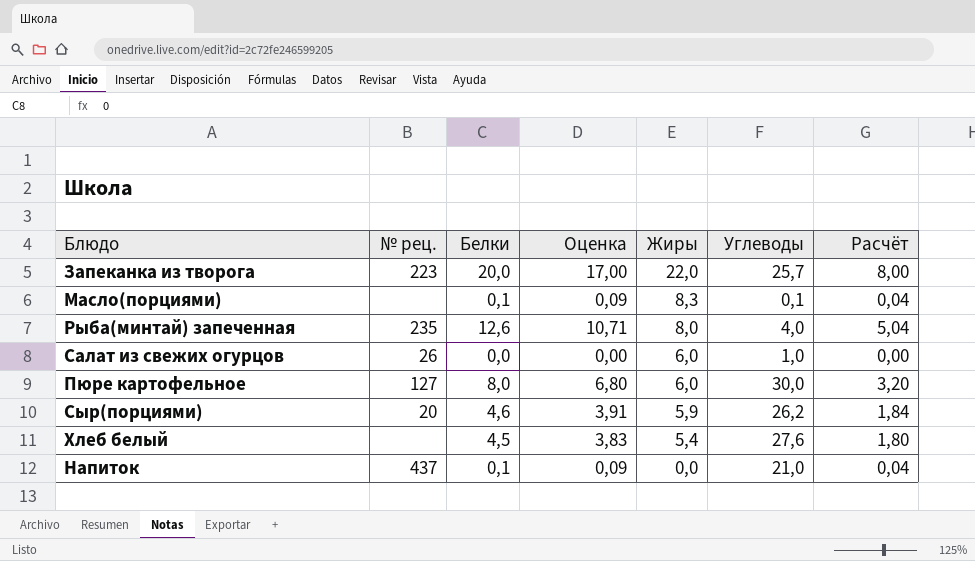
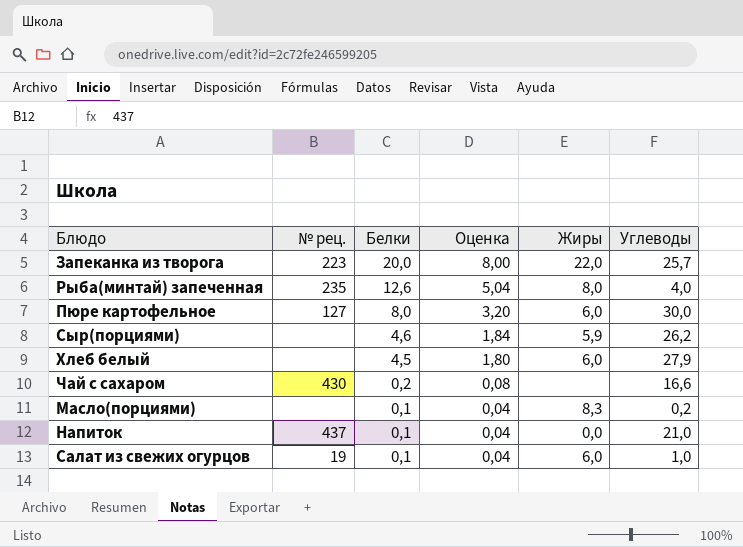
row order: Жиры descending -> Белки descending
column Расчёт | formula: [Белки] * 0,4 -> none
column Оценка | formula: [Белки] * 0,85 -> [Белки] * 0,4
Сыр(порциями) | № рец.: 20 -> none
Хлеб белый | Жиры: 5,4 -> 6,0
Хлеб белый | Углеводы: 27,6 -> 27,9
row Чай с сахаром: none -> 430 | 0,2 | 0,08 | none | 16,6
Масло(порциями) | Углеводы: 0,1 -> 0,2
Салат из свежих огурцов | № рец.: 26 -> 19
Салат из свежих огурцов | Белки: 0,0 -> 0,1

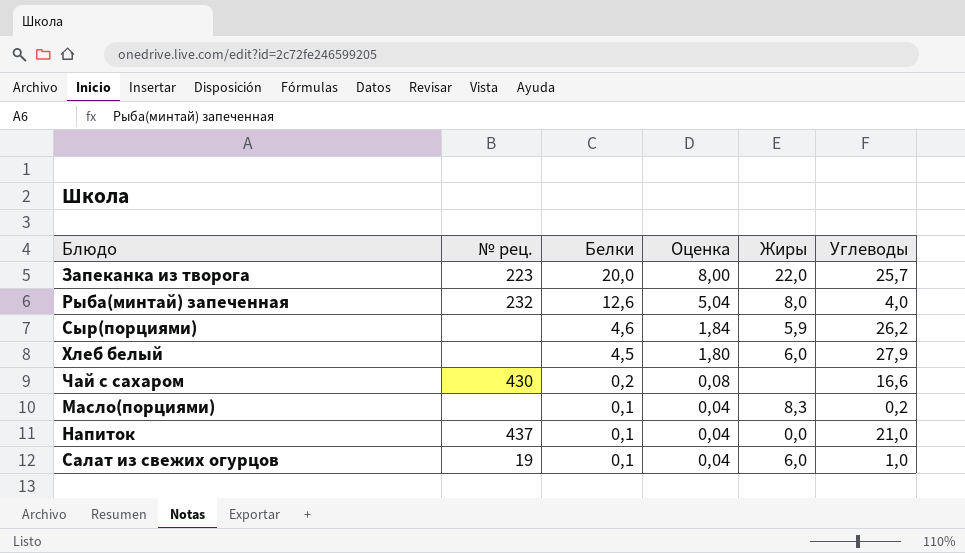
row Пюре картофельное: 127 | 8,0 | 3,20 | 6,0 | 30,0 -> none
Рыба(минтай) запеченная | № рец.: 235 -> 232

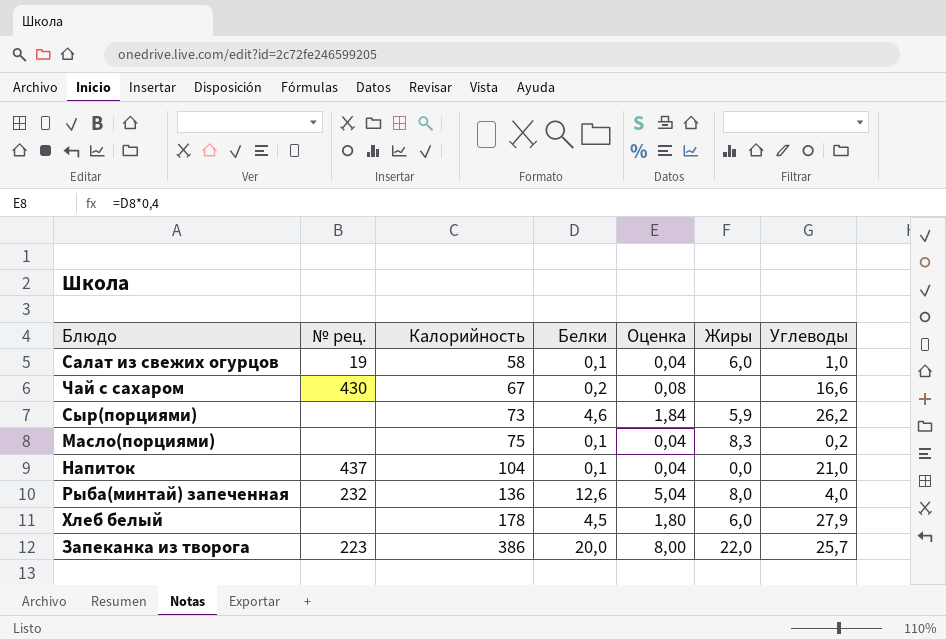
row order: Белки descending -> Калорийность ascending
column Калорийность | position: none -> 3

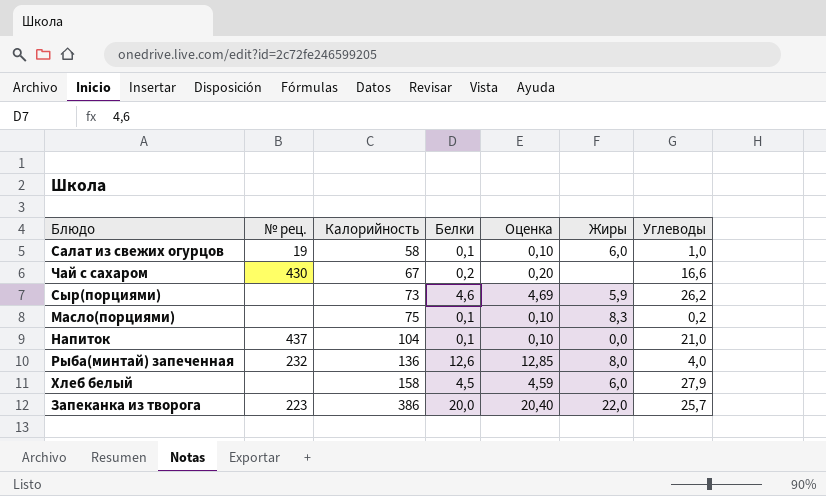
column Оценка | formula: [Белки] * 0,4 -> [Белки] * 1,02
Хлеб белый | Калорийность: 178 -> 158

